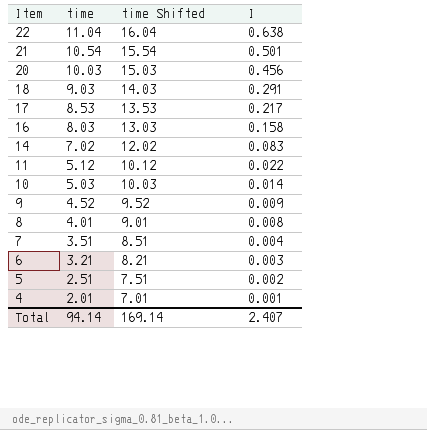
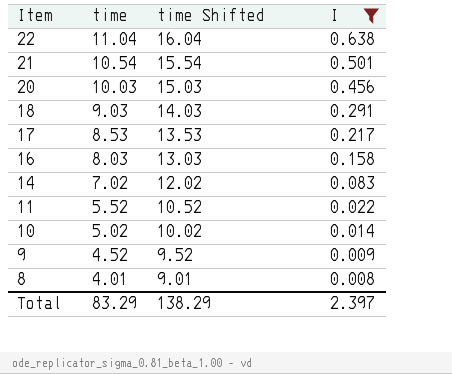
filter: none -> I >= 0.008
11 | time: 5.12 -> 5.52
11 | time Shifted: 10.12 -> 10.52
10 | time: 5.03 -> 5.02
10 | time Shifted: 10.03 -> 10.02
Total | time: 94.14 -> 83.29
Total | time Shifted: 169.14 -> 138.29
Total | I: 2.407 -> 2.397

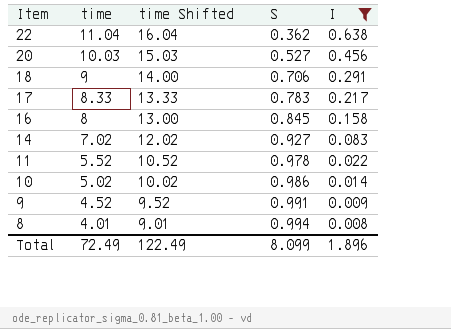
column S | position: none -> 4
row 21: 10.54 | 15.54 | 0.501 -> none
18 | time: 9.03 -> 9
18 | time Shifted: 14.03 -> 14.00
17 | time: 8.53 -> 8.33
17 | time Shifted: 13.53 -> 13.33
16 | time: 8.03 -> 8
16 | time Shifted: 13.03 -> 13.00
Total | time: 83.29 -> 72.49
Total | time Shifted: 138.29 -> 122.49
Total | I: 2.397 -> 1.896

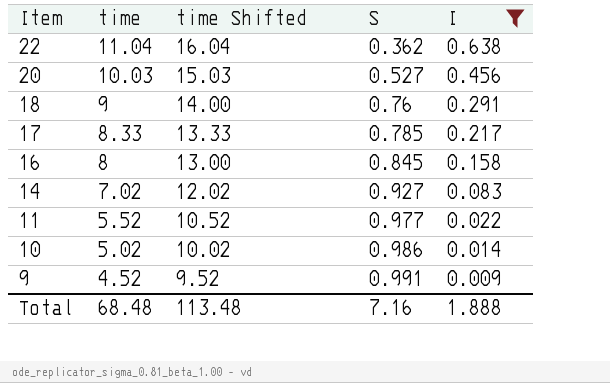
row 8: 4.01 | 9.01 | 0.994 | 0.008 -> none
18 | S: 0.706 -> 0.76
17 | S: 0.783 -> 0.785
11 | S: 0.978 -> 0.977
Total | time: 72.49 -> 68.48
Total | time Shifted: 122.49 -> 113.48
Total | S: 8.099 -> 7.16
Total | I: 1.896 -> 1.888

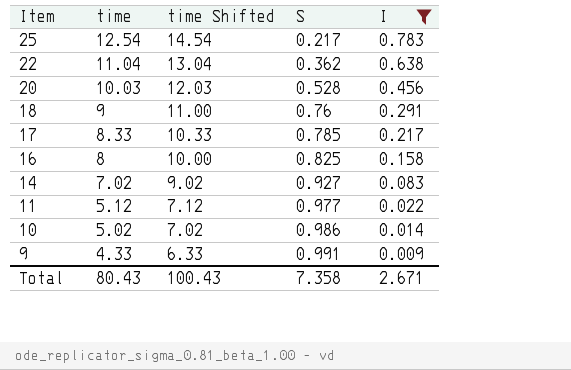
column time Shifted | formula: [time] + 5 -> [time] + 2
row 25: none -> 12.54 | 14.54 | 0.217 | 0.783
20 | S: 0.527 -> 0.528
16 | S: 0.845 -> 0.825
11 | time: 5.52 -> 5.12
9 | time: 4.52 -> 4.33
Total | time: 68.48 -> 80.43
Total | time Shifted: 113.48 -> 100.43
Total | S: 7.16 -> 7.358
Total | I: 1.888 -> 2.671

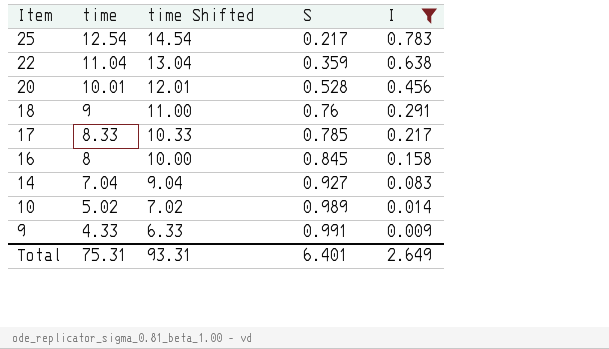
row 11: 5.12 | 7.12 | 0.977 | 0.022 -> none
22 | S: 0.362 -> 0.359
20 | time: 10.03 -> 10.01
20 | time Shifted: 12.03 -> 12.01
16 | S: 0.825 -> 0.845
14 | time: 7.02 -> 7.04
14 | time Shifted: 9.02 -> 9.04
10 | S: 0.986 -> 0.989
Total | time: 80.43 -> 75.31
Total | time Shifted: 100.43 -> 93.31
Total | S: 7.358 -> 6.401
Total | I: 2.671 -> 2.649

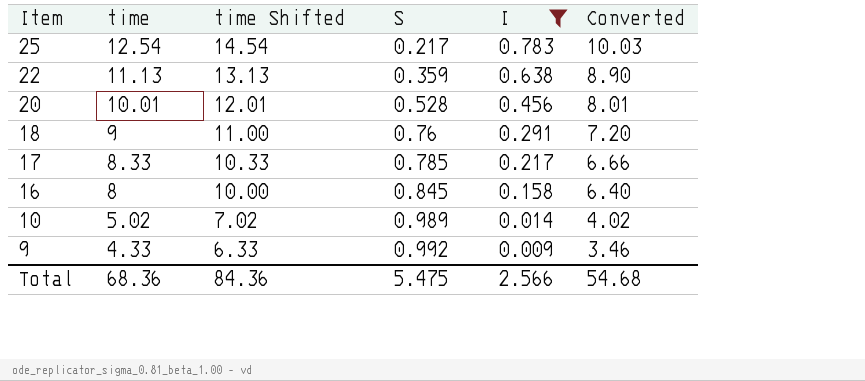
column Converted | formula: none -> [time] * 0.8
row 14: 7.04 | 9.04 | 0.927 | 0.083 -> none
22 | time: 11.04 -> 11.13
22 | time Shifted: 13.04 -> 13.13
9 | S: 0.991 -> 0.992
Total | time: 75.31 -> 68.36
Total | time Shifted: 93.31 -> 84.36
Total | S: 6.401 -> 5.475
Total | I: 2.649 -> 2.566

